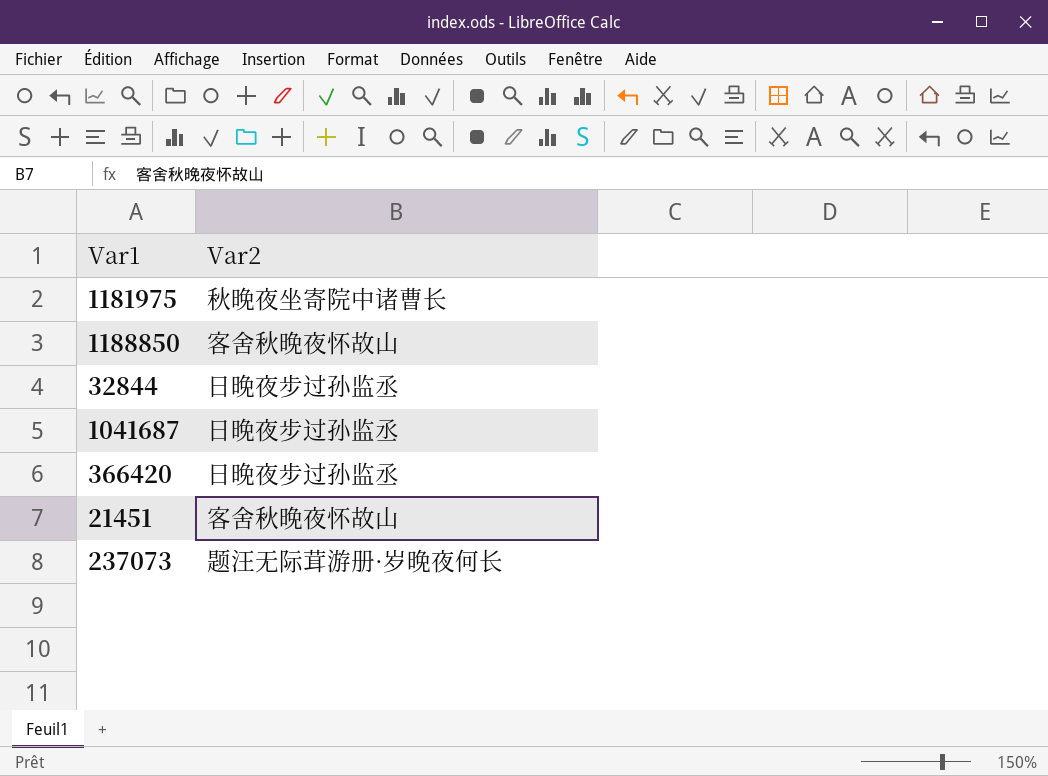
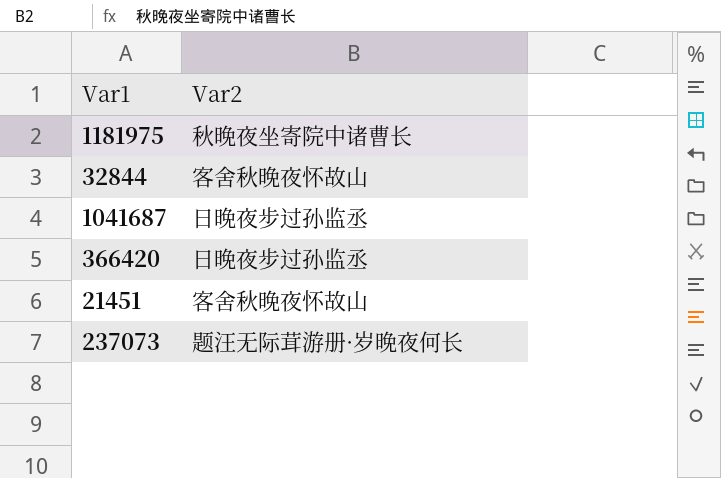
row 1188850: 客舍秋晚夜怀故山 -> none
32844 | Var2: 日晚夜步过孙监丞 -> 客舍秋晚夜怀故山

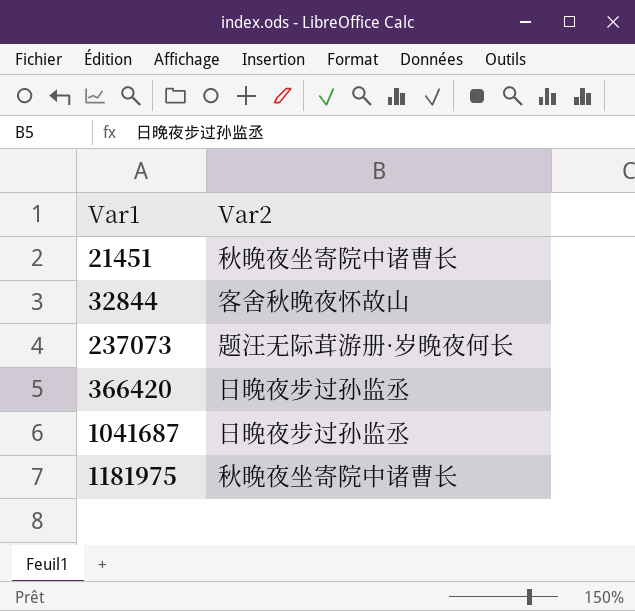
row order: none -> Var1 ascending
21451 | Var2: 客舍秋晚夜怀故山 -> 秋晚夜坐寄院中诸曹长

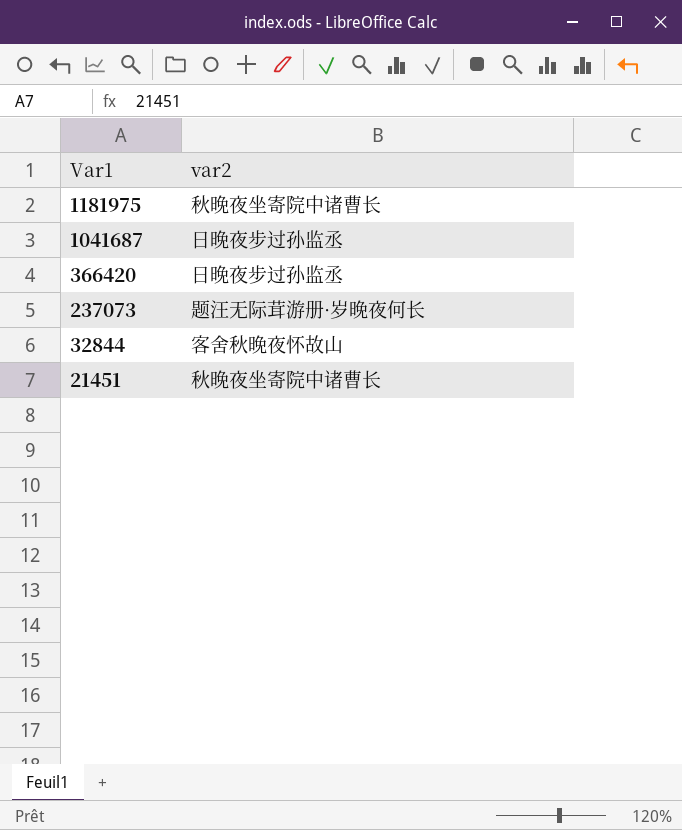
row order: Var1 ascending -> Var1 descending
column name: Var2 -> var2

